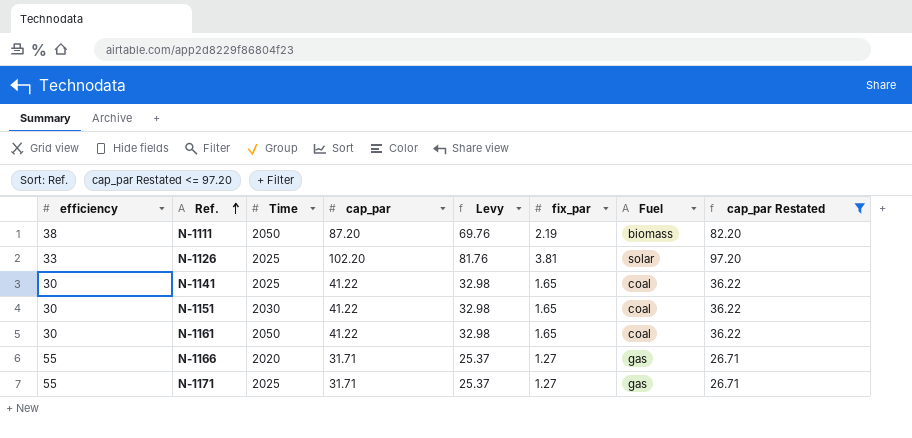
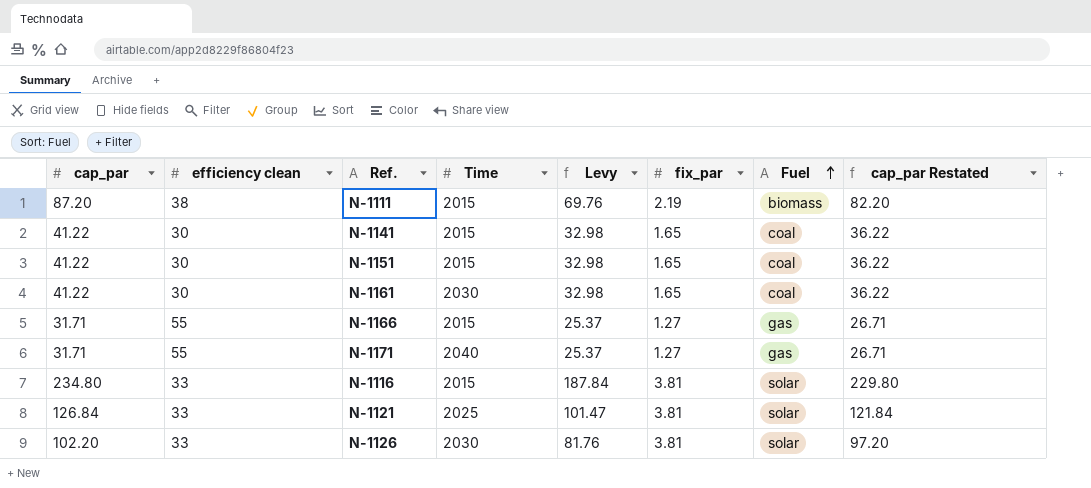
filter: cap_par Restated <= 97.20 -> none
row order: Ref. ascending -> Fuel ascending
column cap_par | position: 4 -> 1
column name: efficiency -> efficiency clean
N-1111 | Time: 2050 -> 2015
N-1141 | Time: 2025 -> 2015
N-1151 | Time: 2030 -> 2015
N-1161 | Time: 2050 -> 2030
N-1166 | Time: 2020 -> 2015
N-1171 | Time: 2025 -> 2040
N-1126 | Time: 2025 -> 2030

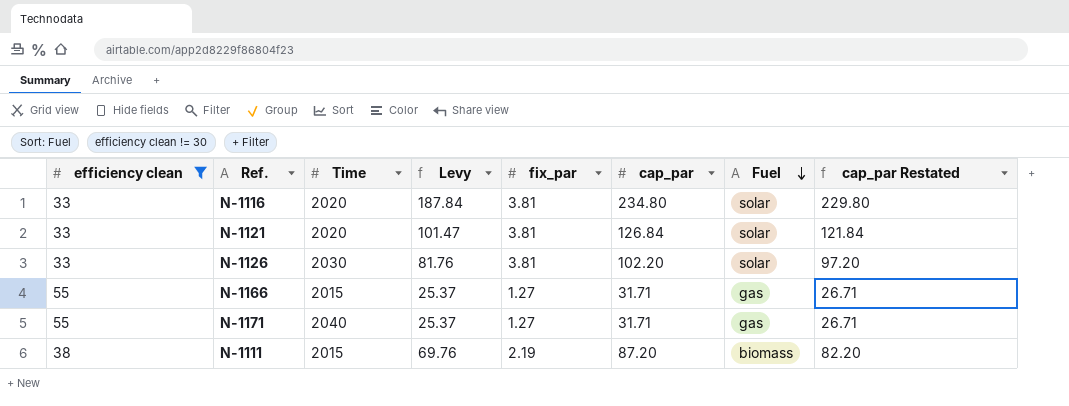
filter: none -> efficiency clean != 30
row order: Fuel ascending -> Fuel descending
column cap_par | position: 1 -> 6
N-1116 | Time: 2015 -> 2020
N-1121 | Time: 2025 -> 2020

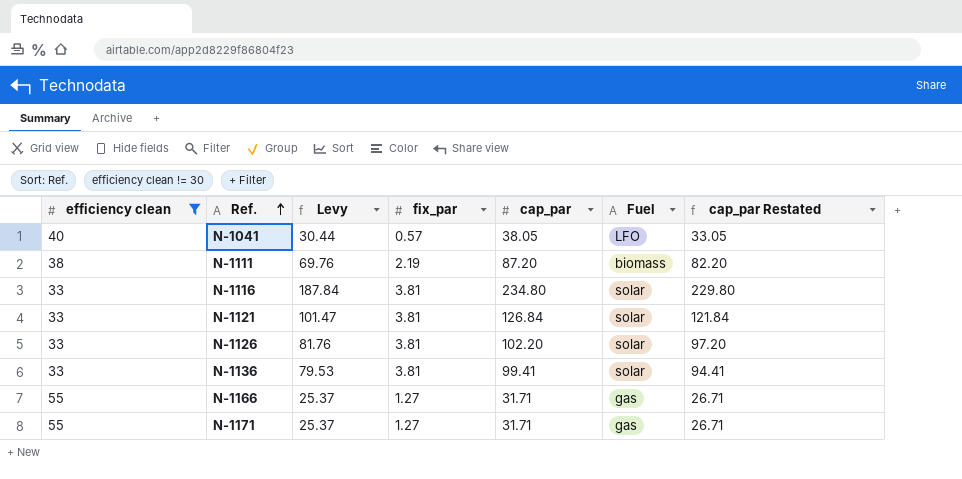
row order: Fuel descending -> Ref. ascending
column Time | position: 3 -> none
row N-1041: none -> 40 | 30.44 | 0.57 | 38.05 | LFO | 33.05
row N-1136: none -> 33 | 79.53 | 3.81 | 99.41 | solar | 94.41

